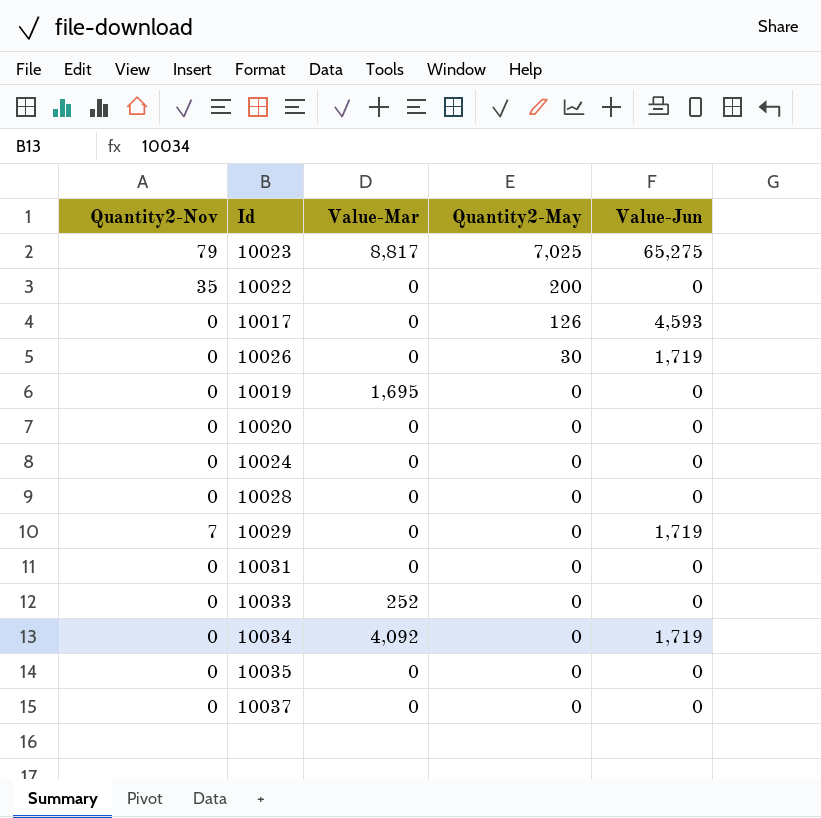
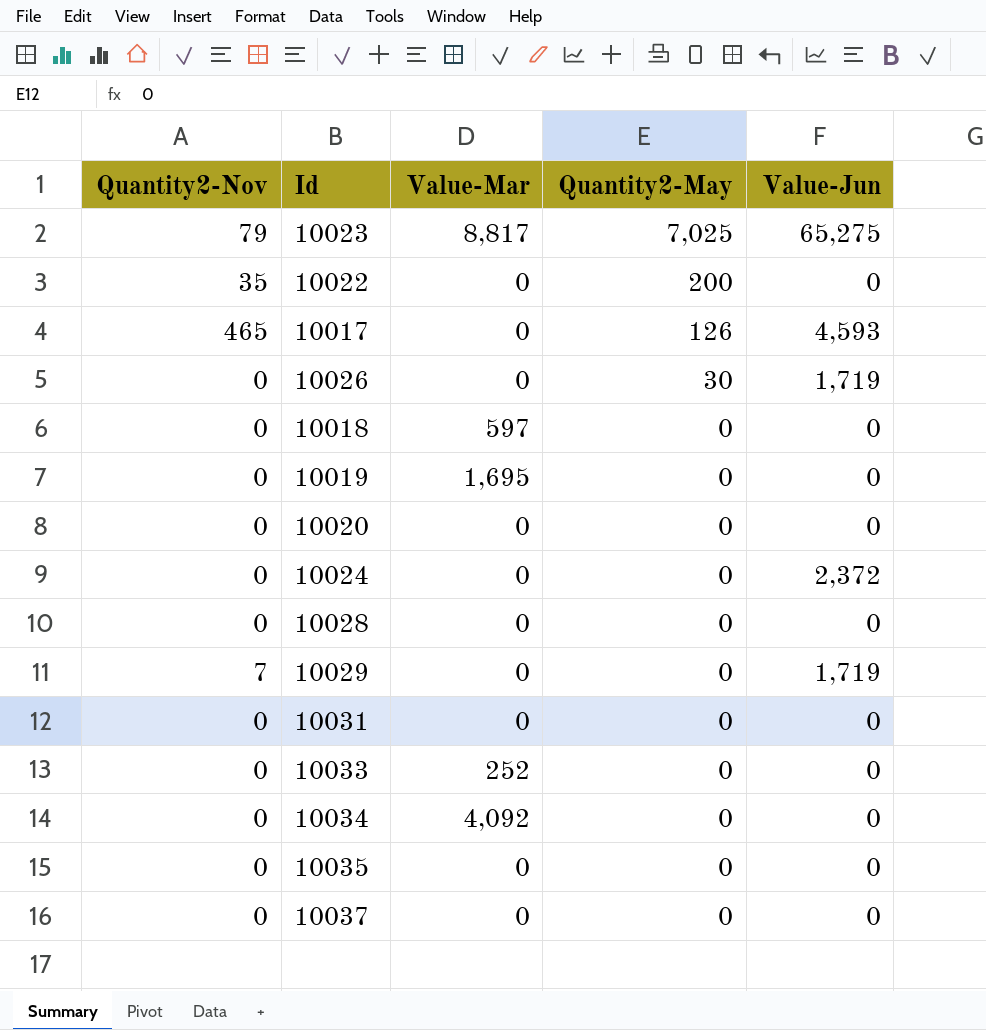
10017 | Quantity2-Nov: 0 -> 465
row 10018: none -> 0 | 597 | 0 | 0
10024 | Value-Jun: 0 -> 2,372
10034 | Value-Jun: 1,719 -> 0

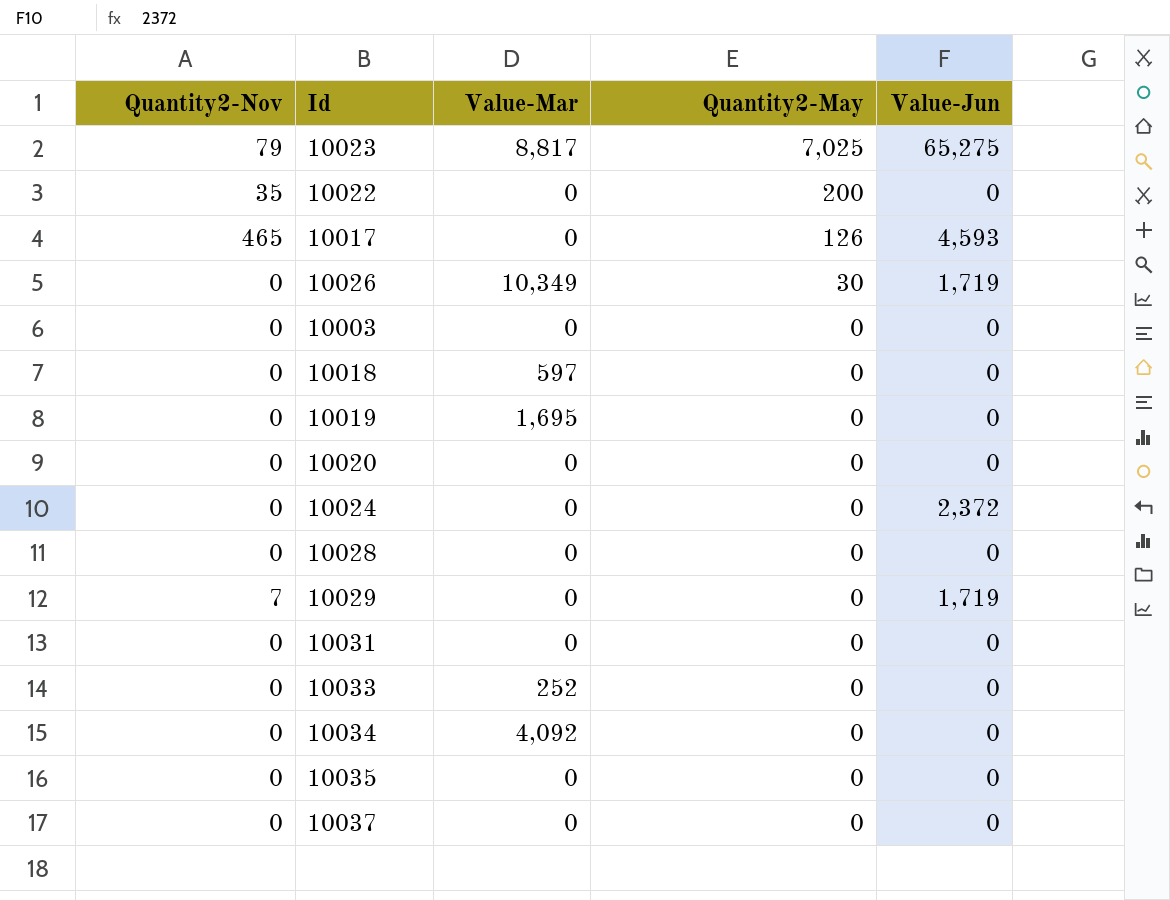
10026 | Value-Mar: 0 -> 10,349
row 10003: none -> 0 | 0 | 0 | 0

